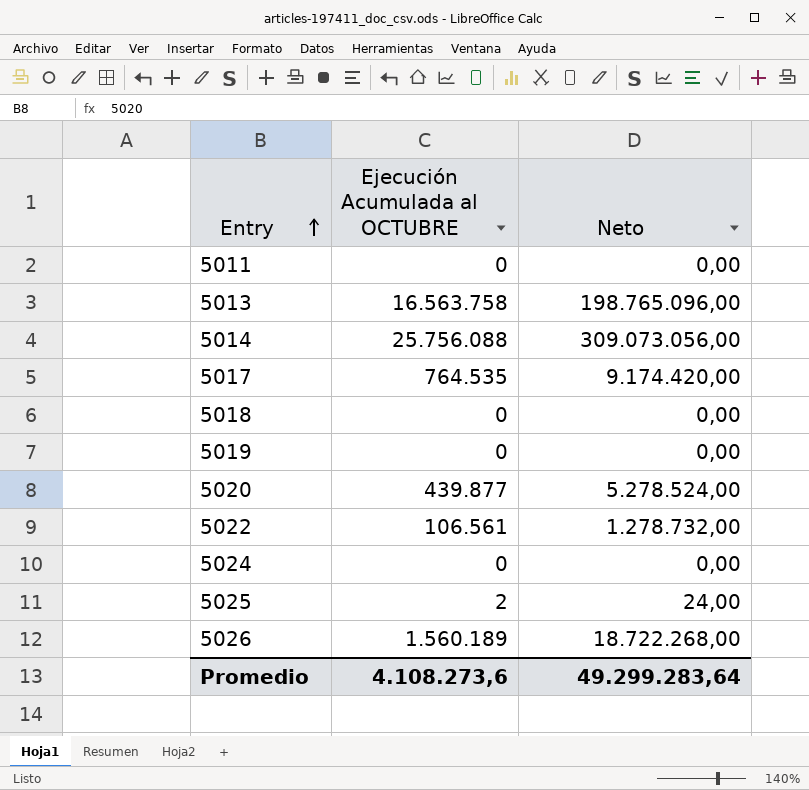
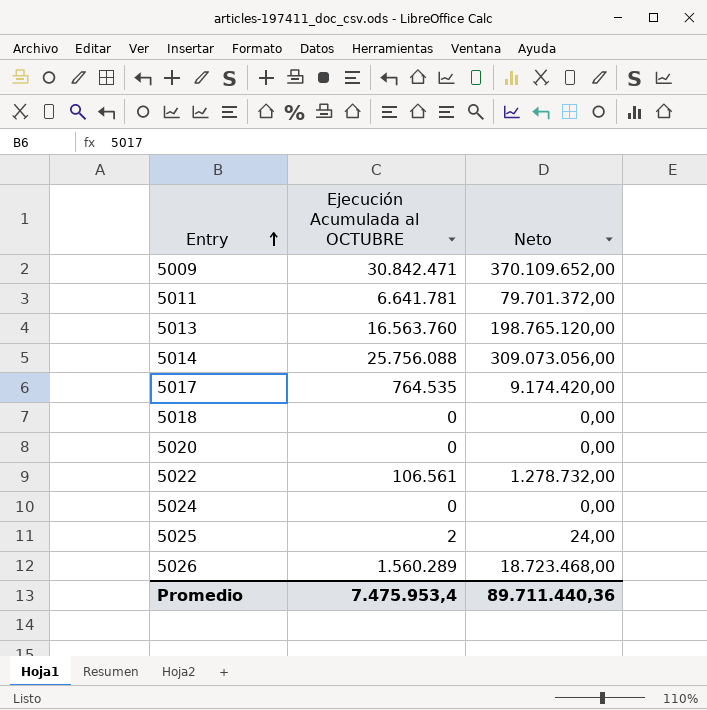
row 5019: 0 | 0,00 -> none
row 5009: none -> 30.842.471 | 370.109.652,00
5011 | Ejecución Acumulada al OCTUBRE: 0 -> 6.641.781
5011 | Neto: 0,00 -> 79.701.372,00
5013 | Ejecución Acumulada al OCTUBRE: 16.563.758 -> 16.563.760
5013 | Neto: 198.765.096,00 -> 198.765.120,00
5020 | Ejecución Acumulada al OCTUBRE: 439.877 -> 0
5020 | Neto: 5.278.524,00 -> 0,00
5026 | Ejecución Acumulada al OCTUBRE: 1.560.189 -> 1.560.289
5026 | Neto: 18.722.268,00 -> 18.723.468,00
Promedio | Ejecución Acumulada al OCTUBRE: 4.108.273,6 -> 7.475.953,4
Promedio | Neto: 49.299.283,64 -> 89.711.440,36

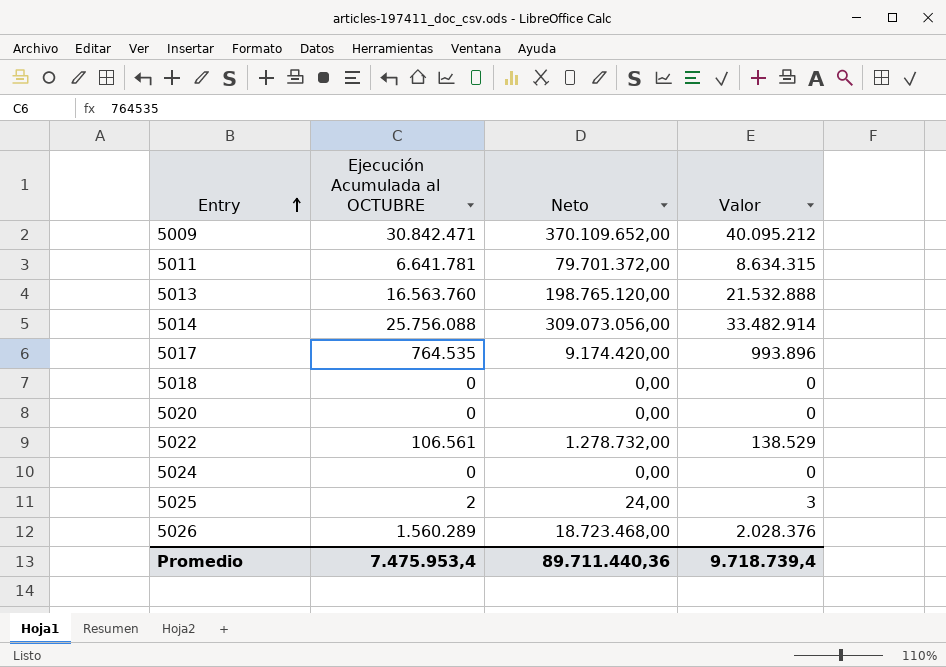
column Valor | formula: none -> [Ejecución Acumulada al OCTUBRE] * 1,3

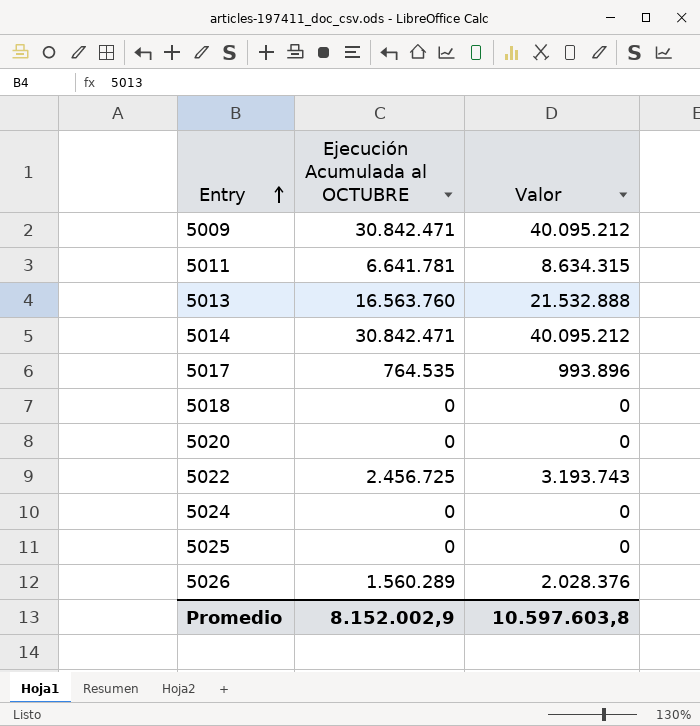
column Neto | formula: [Ejecución Acumulada al OCTUBRE] * 12 -> none
5014 | Ejecución Acumulada al OCTUBRE: 25.756.088 -> 30.842.471
5014 | Valor: 33.482.914 -> 40.095.212
5022 | Ejecución Acumulada al OCTUBRE: 106.561 -> 2.456.725
5022 | Valor: 138.529 -> 3.193.743
5025 | Ejecución Acumulada al OCTUBRE: 2 -> 0
5025 | Valor: 3 -> 0
Promedio | Ejecución Acumulada al OCTUBRE: 7.475.953,4 -> 8.152.002,9
Promedio | Valor: 9.718.739,4 -> 10.597.603,8

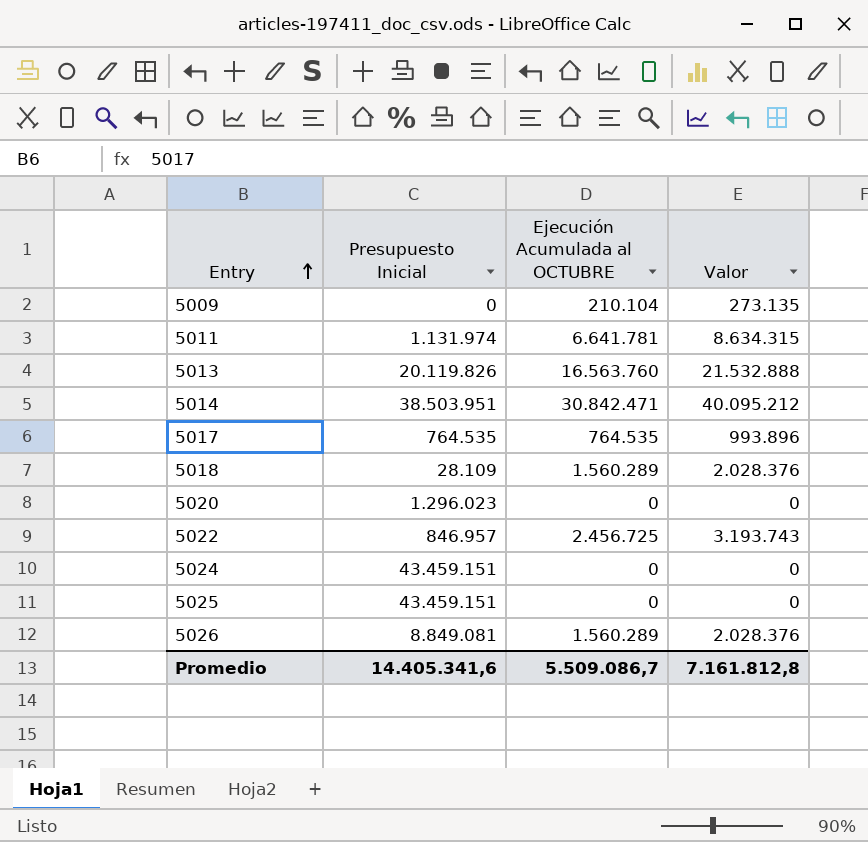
column Presupuesto Inicial | position: none -> 2
5009 | Ejecución Acumulada al OCTUBRE: 30.842.471 -> 210.104
5009 | Valor: 40.095.212 -> 273.135
5018 | Ejecución Acumulada al OCTUBRE: 0 -> 1.560.289
5018 | Valor: 0 -> 2.028.376
Promedio | Ejecución Acumulada al OCTUBRE: 8.152.002,9 -> 5.509.086,7
Promedio | Valor: 10.597.603,8 -> 7.161.812,8

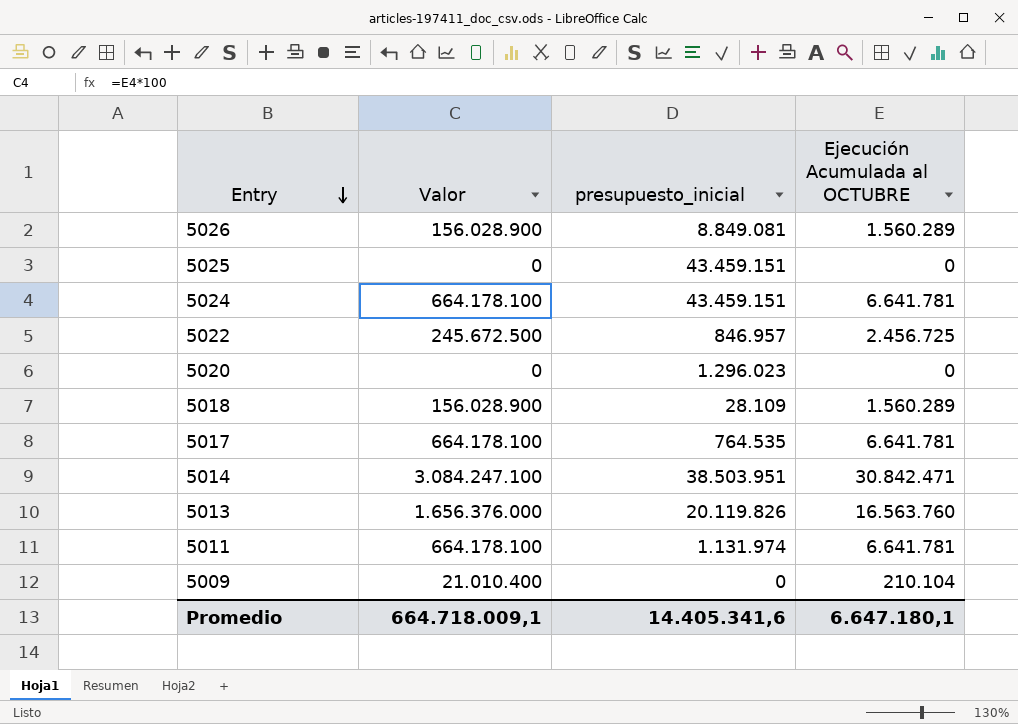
row order: Entry ascending -> Entry descending
column Valor | formula: [Ejecución Acumulada al OCTUBRE] * 1,3 -> [Ejecución Acumulada al OCTUBRE] * 100
column Valor | position: 4 -> 2
column name: Presupuesto Inicial -> presupuesto_inicial
5024 | Ejecución Acumulada al OCTUBRE: 0 -> 6.641.781
5017 | Ejecución Acumulada al OCTUBRE: 764.535 -> 6.641.781
Promedio | Valor: 7.161.812,8 -> 664.718.009,1
Promedio | Ejecución Acumulada al OCTUBRE: 5.509.086,7 -> 6.647.180,1

